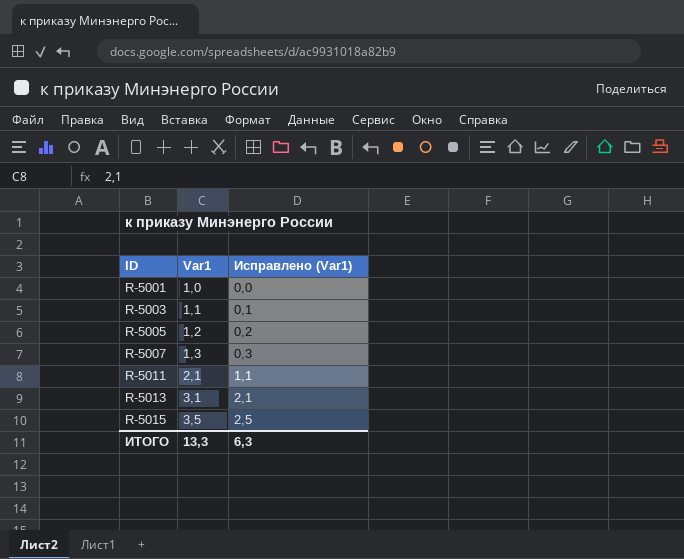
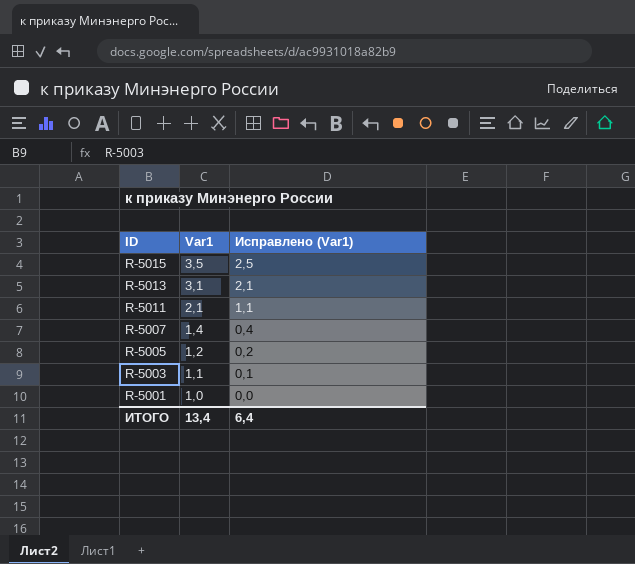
row order: ID ascending -> ID descending
R-5007 | Var1: 1,3 -> 1,4
R-5007 | Исправлено (Var1): 0,3 -> 0,4
ИТОГО | Var1: 13,3 -> 13,4
ИТОГО | Исправлено (Var1): 6,3 -> 6,4

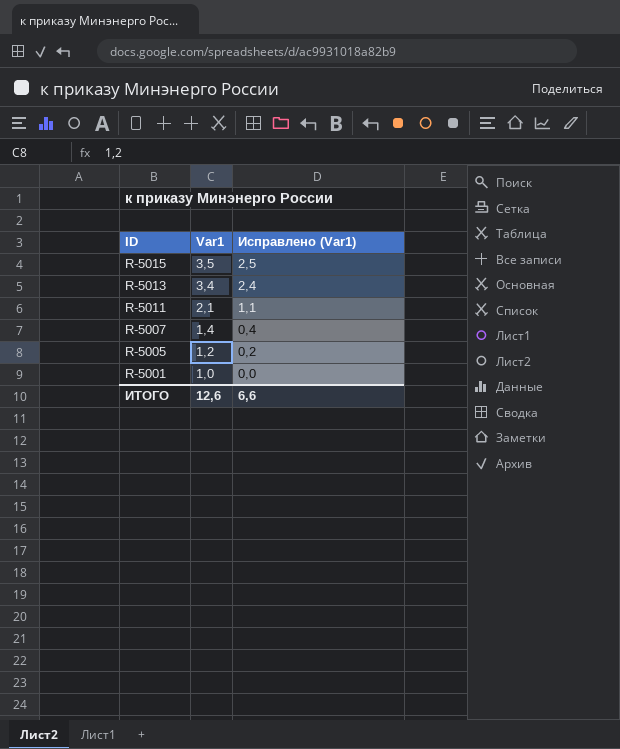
row R-5003: 1,1 | 0,1 -> none
R-5013 | Var1: 3,1 -> 3,4
R-5013 | Исправлено (Var1): 2,1 -> 2,4
ИТОГО | Var1: 13,4 -> 12,6
ИТОГО | Исправлено (Var1): 6,4 -> 6,6

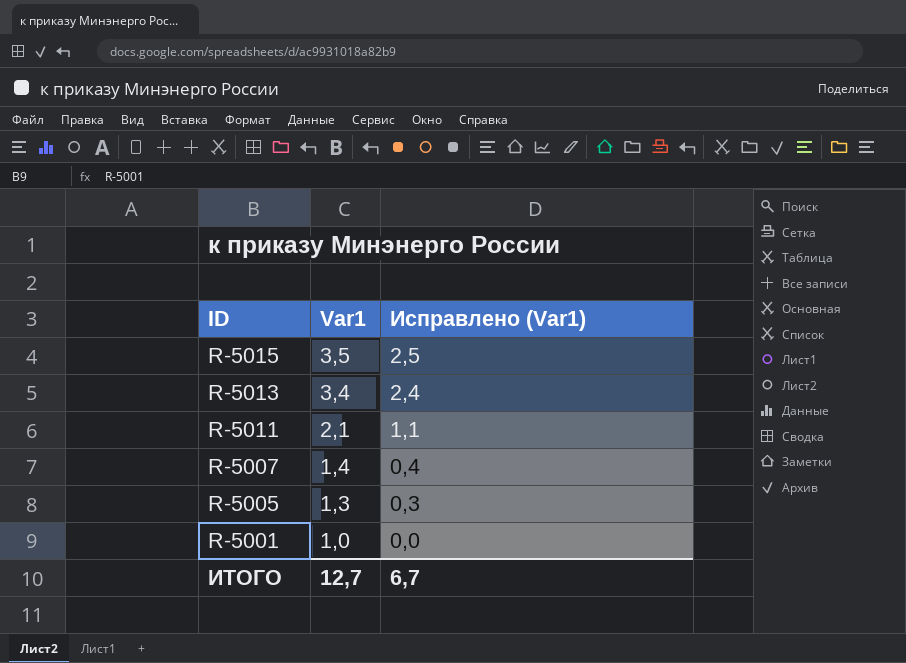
R-5005 | Var1: 1,2 -> 1,3
R-5005 | Исправлено (Var1): 0,2 -> 0,3
ИТОГО | Var1: 12,6 -> 12,7
ИТОГО | Исправлено (Var1): 6,6 -> 6,7

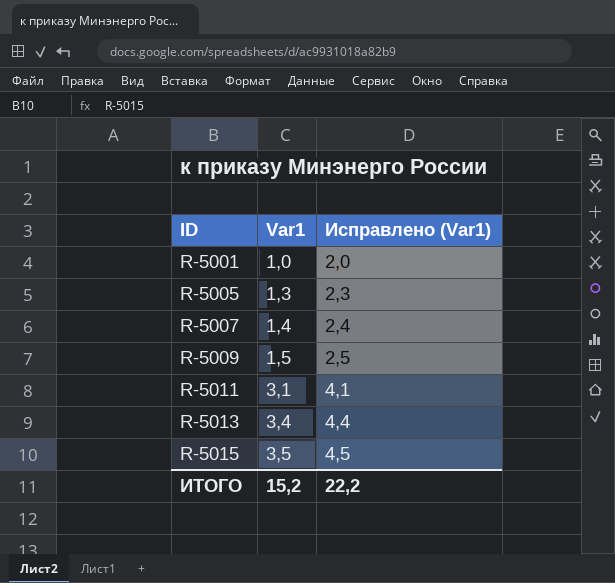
row order: ID descending -> ID ascending
column Исправлено (Var1) | formula: [Var1] - 1 -> [Var1] + 1
row R-5009: none -> 1,5 | 2,5
R-5011 | Var1: 2,1 -> 3,1
ИТОГО | Var1: 12,7 -> 15,2
ИТОГО | Исправлено (Var1): 6,7 -> 22,2

